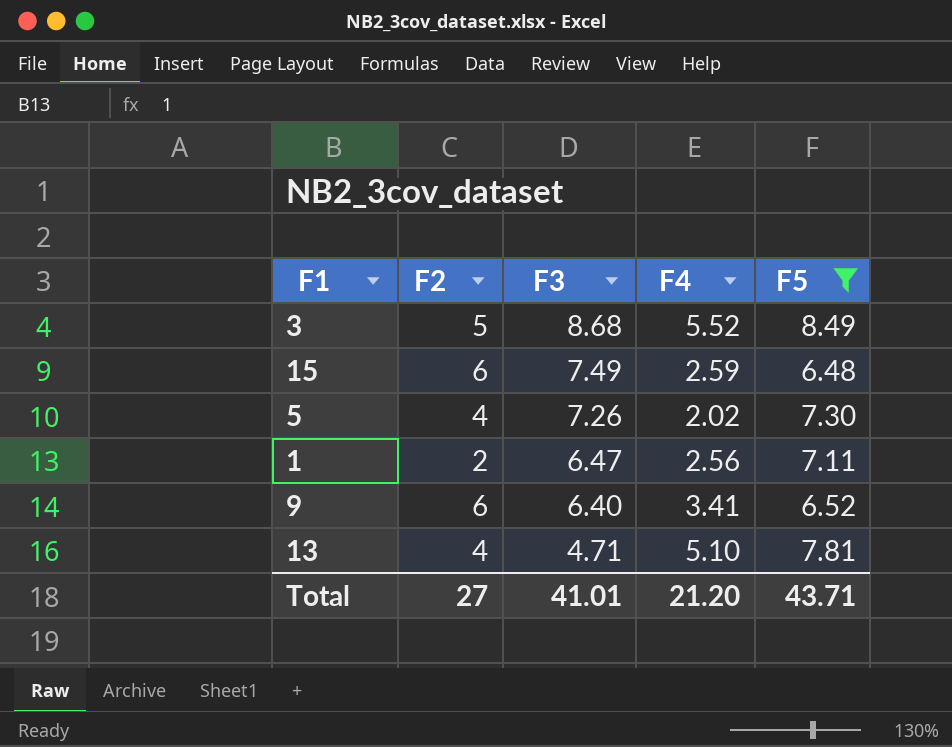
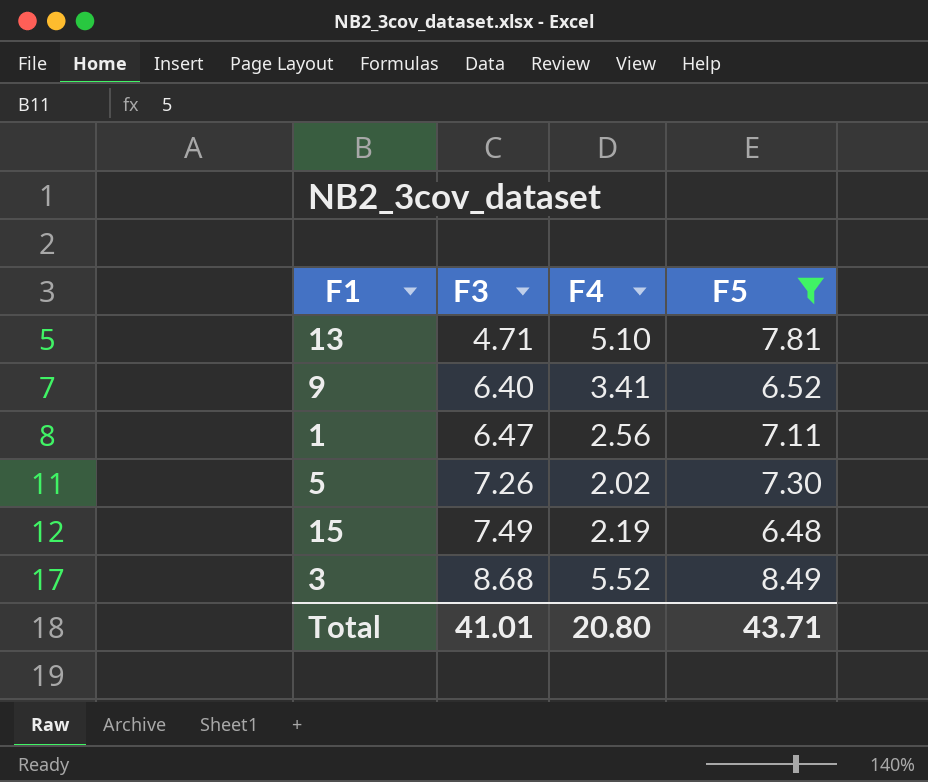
row order: F3 descending -> F3 ascending
column F2 | position: 2 -> none
15 | F4: 2.59 -> 2.19
Total | F4: 21.20 -> 20.80

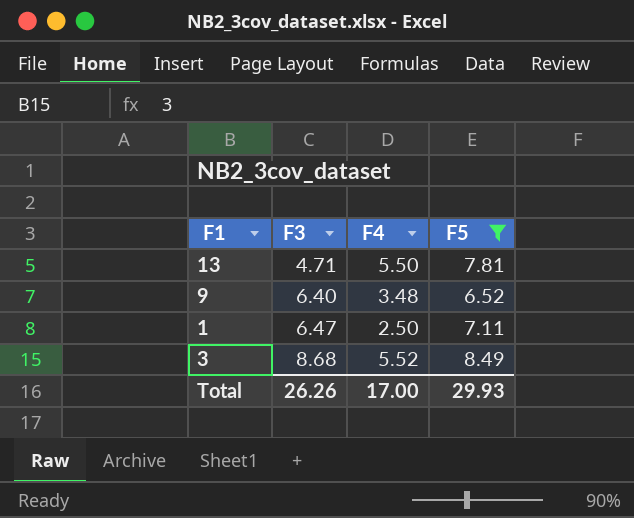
row 5: 7.26 | 2.02 | 7.30 -> none
row 15: 7.49 | 2.19 | 6.48 -> none
13 | F4: 5.10 -> 5.50
9 | F4: 3.41 -> 3.48
1 | F4: 2.56 -> 2.50
Total | F3: 41.01 -> 26.26
Total | F4: 20.80 -> 17.00
Total | F5: 43.71 -> 29.93

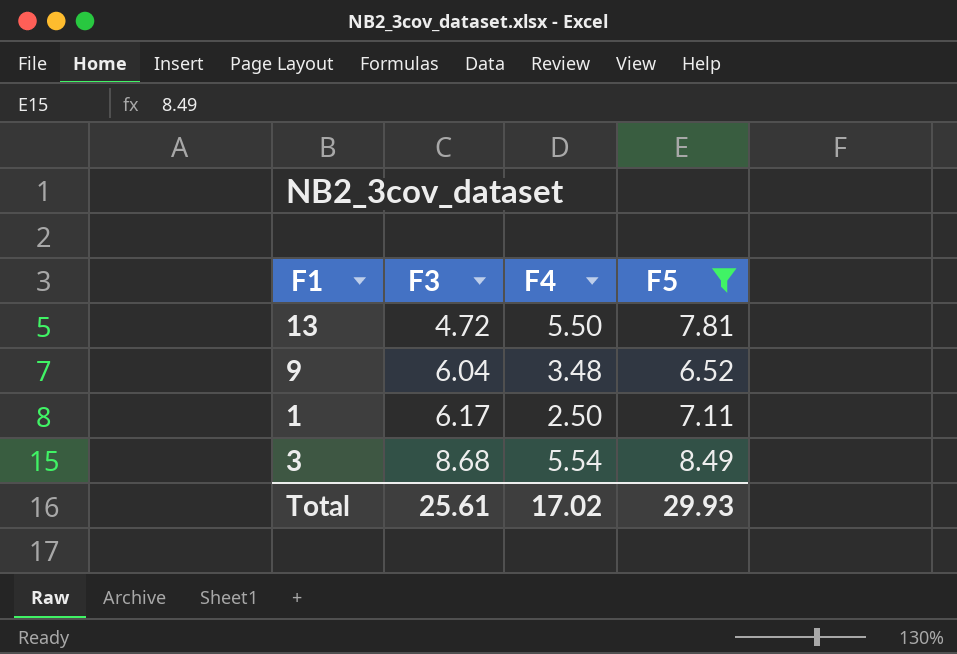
13 | F3: 4.71 -> 4.72
9 | F3: 6.40 -> 6.04
1 | F3: 6.47 -> 6.17
3 | F4: 5.52 -> 5.54
Total | F3: 26.26 -> 25.61
Total | F4: 17.00 -> 17.02

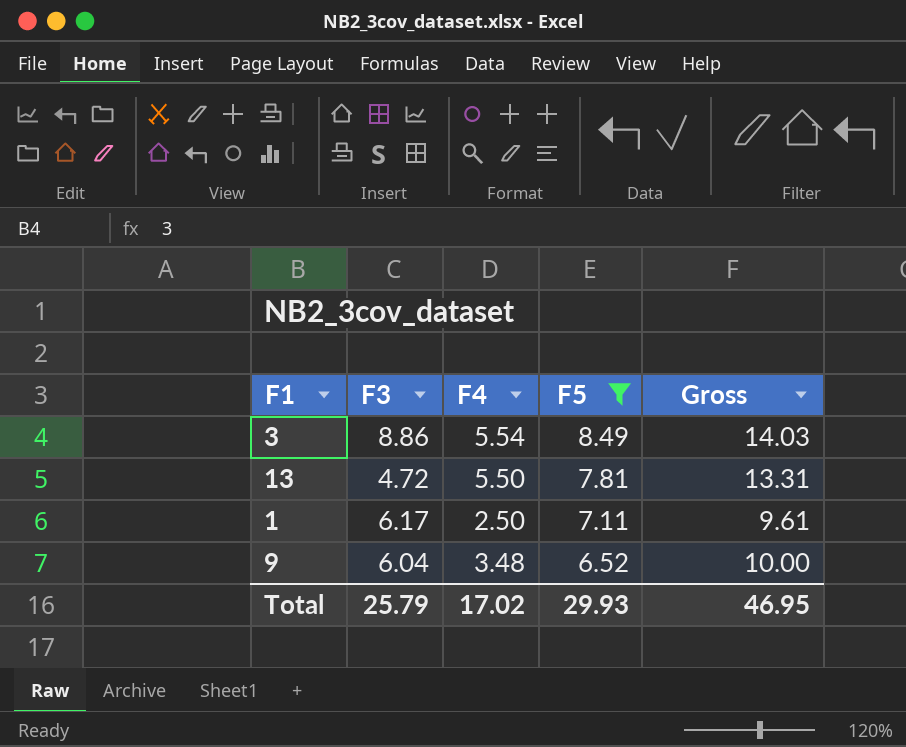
row order: F3 ascending -> F5 descending
column Gross | formula: none -> [F4] + [F5]
3 | F3: 8.68 -> 8.86
Total | F3: 25.61 -> 25.79

